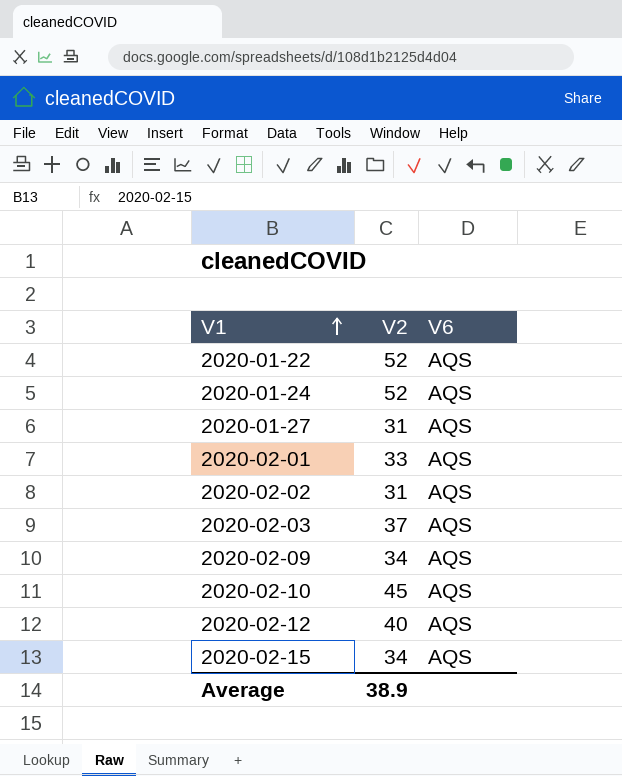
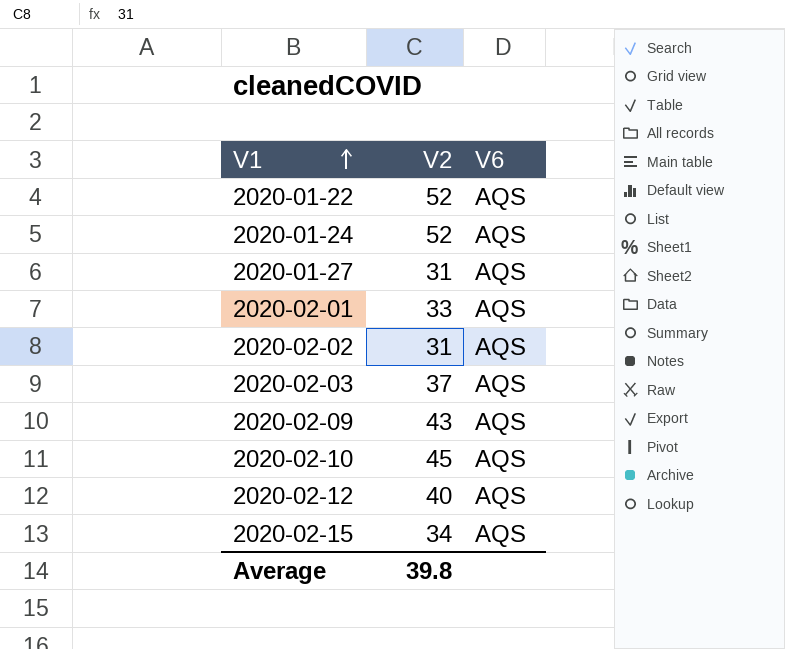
2020-02-09 | V2: 34 -> 43
Average | V2: 38.9 -> 39.8

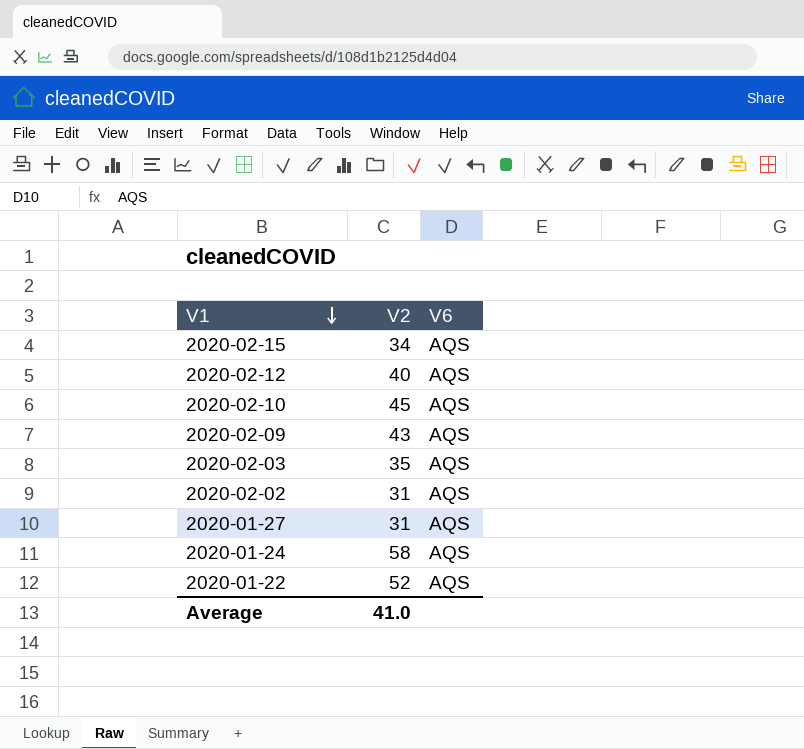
row order: V1 ascending -> V1 descending
row 2020-02-01: 33 | AQS -> none
2020-02-03 | V2: 37 -> 35
2020-01-24 | V2: 52 -> 58
Average | V2: 39.8 -> 41.0

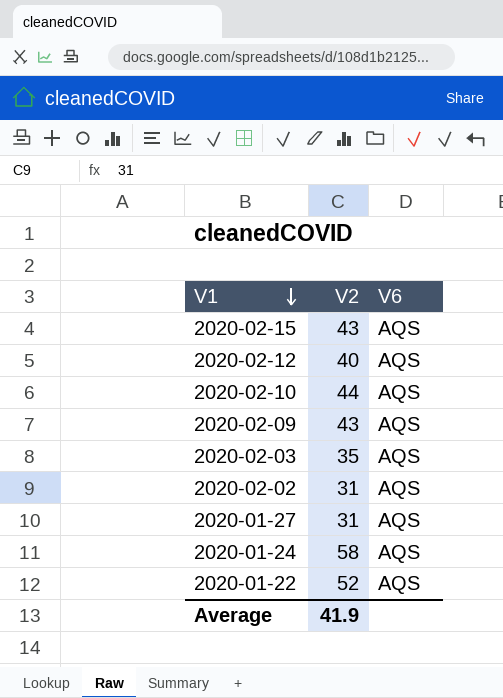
2020-02-15 | V2: 34 -> 43
2020-02-10 | V2: 45 -> 44
Average | V2: 41.0 -> 41.9

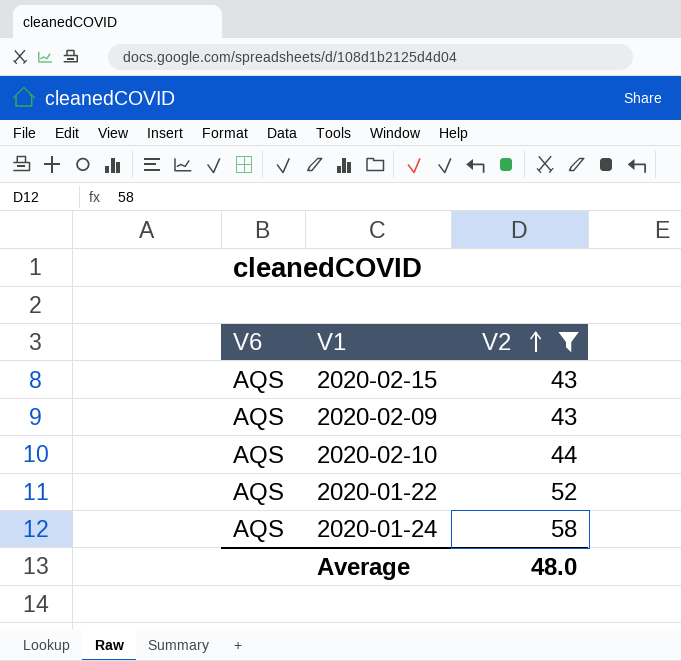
filter: none -> V2 >= 43
row order: V1 descending -> V2 ascending
column V6 | position: 3 -> 1
Average | V2: 41.9 -> 48.0

